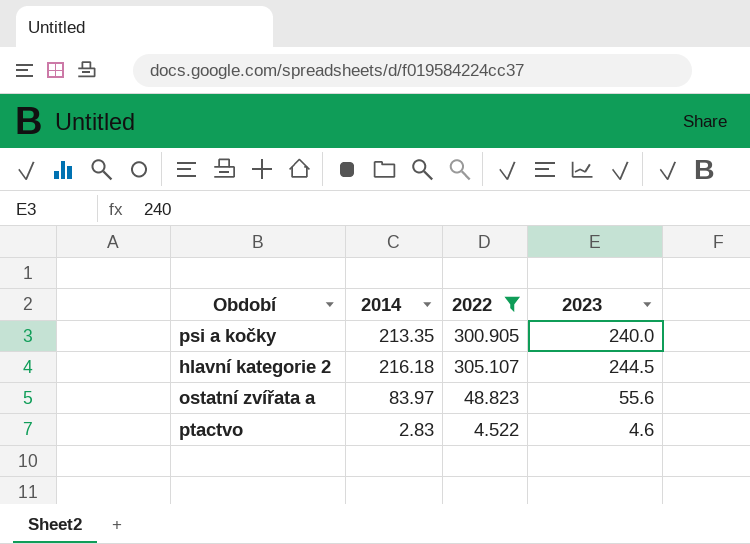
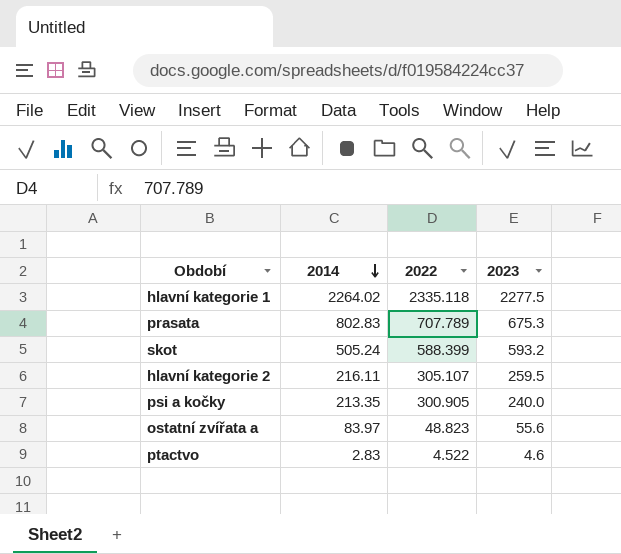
filter: 2022 <= 305.107 -> none
row order: none -> 2014 descending
hlavní kategorie 2 | 2014: 216.18 -> 216.11
hlavní kategorie 2 | 2023: 244.5 -> 259.5

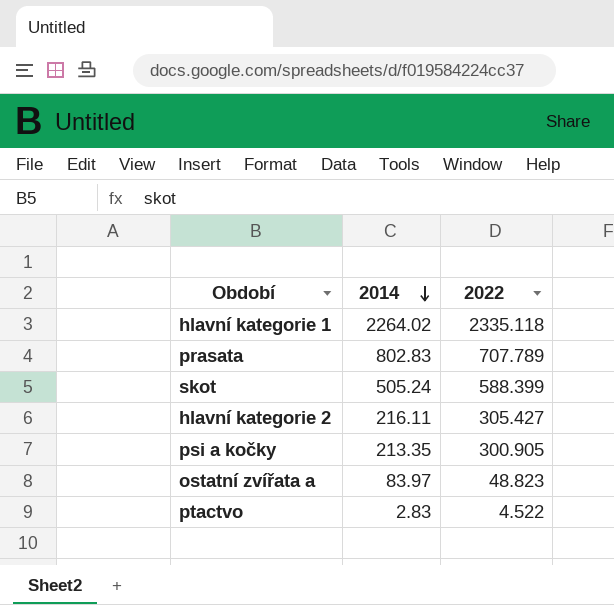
column 2023 | position: 4 -> none
hlavní kategorie 2 | 2022: 305.107 -> 305.427

